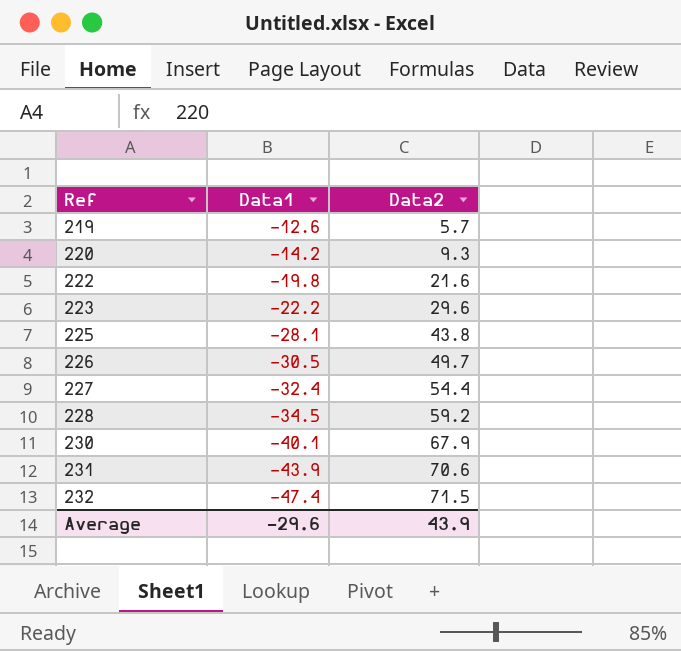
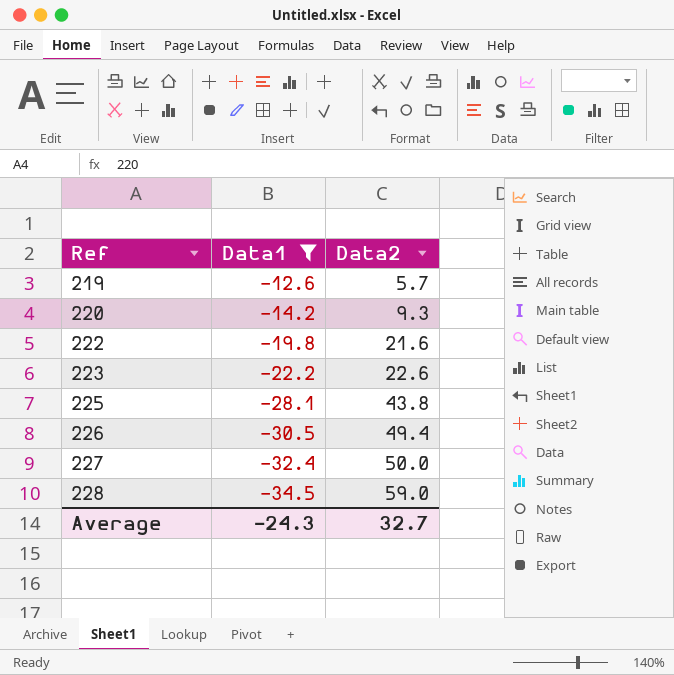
filter: none -> Data1 >= -34.5
223 | Data2: 29.6 -> 22.6
226 | Data2: 49.7 -> 49.4
227 | Data2: 54.4 -> 50.0
228 | Data2: 59.2 -> 59.0
Average | Data1: -29.6 -> -24.3
Average | Data2: 43.9 -> 32.7

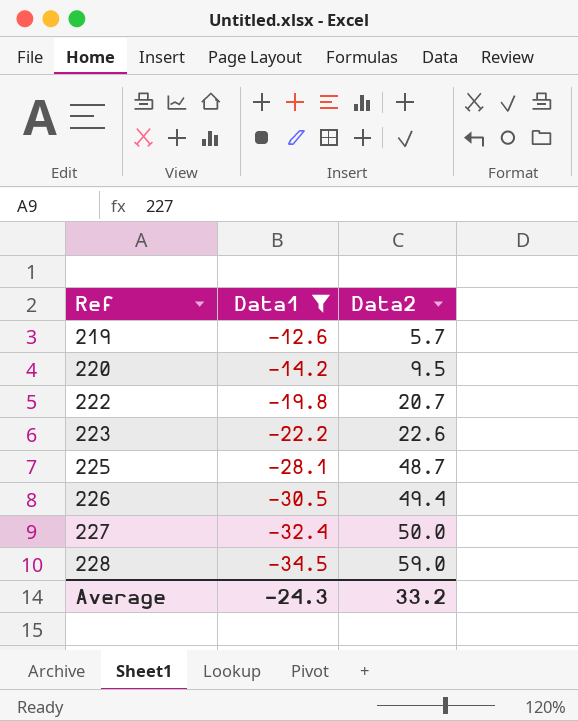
220 | Data2: 9.3 -> 9.5
222 | Data2: 21.6 -> 20.7
225 | Data2: 43.8 -> 48.7
Average | Data2: 32.7 -> 33.2

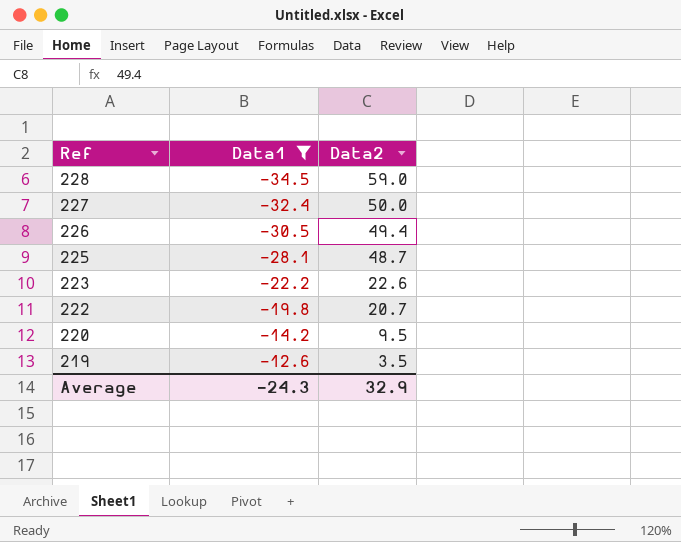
row order: Ref ascending -> Ref descending
219 | Data2: 5.7 -> 3.5
Average | Data2: 33.2 -> 32.9

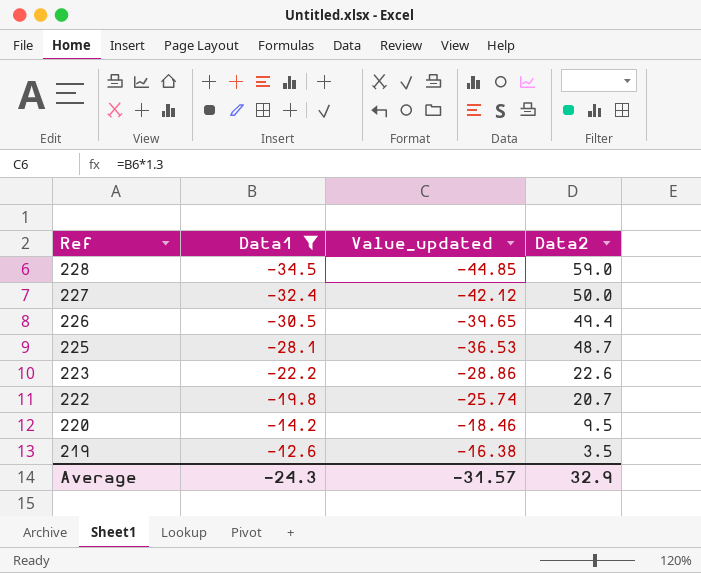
column Value_updated | formula: none -> [Data1] * 1.3

